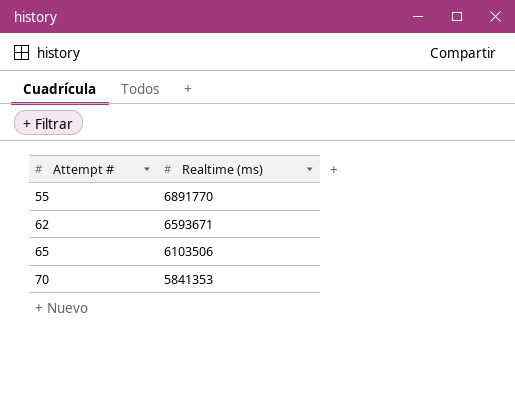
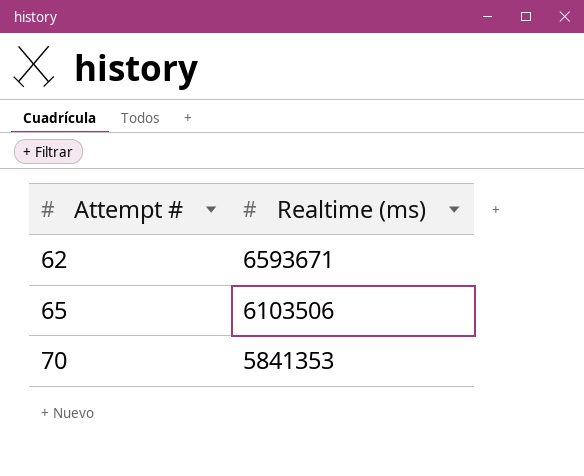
row 55: 6891770 -> none

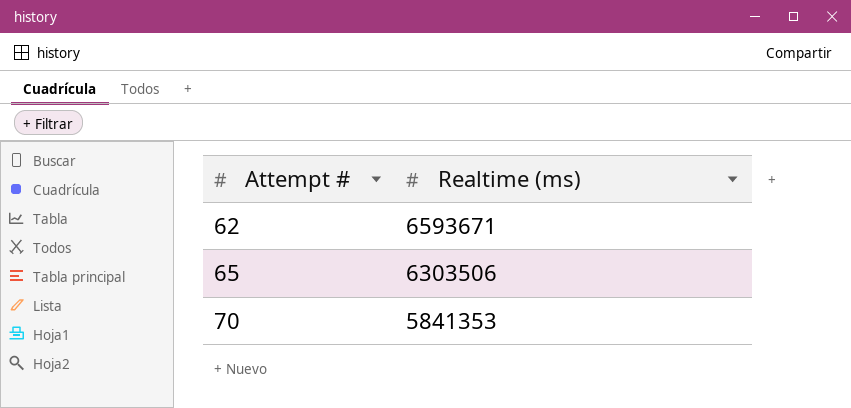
65 | Realtime (ms): 6103506 -> 6303506

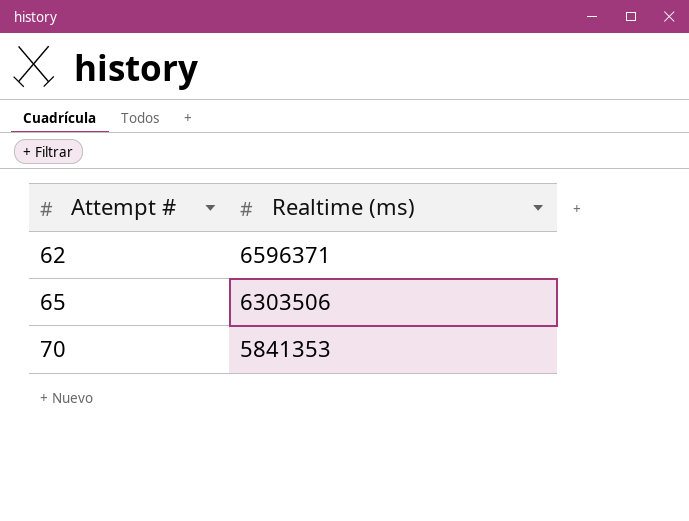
62 | Realtime (ms): 6593671 -> 6596371

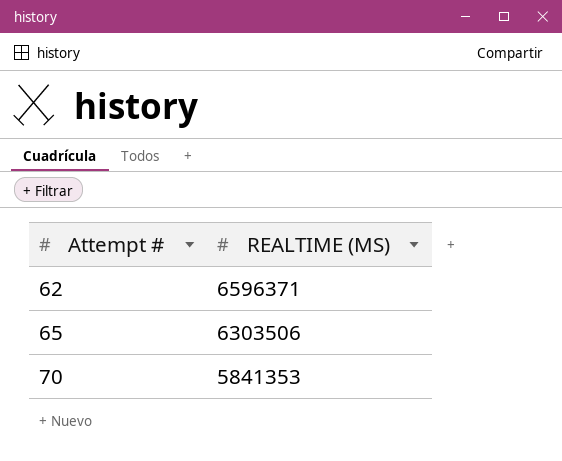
column name: Realtime (ms) -> REALTIME (MS)

